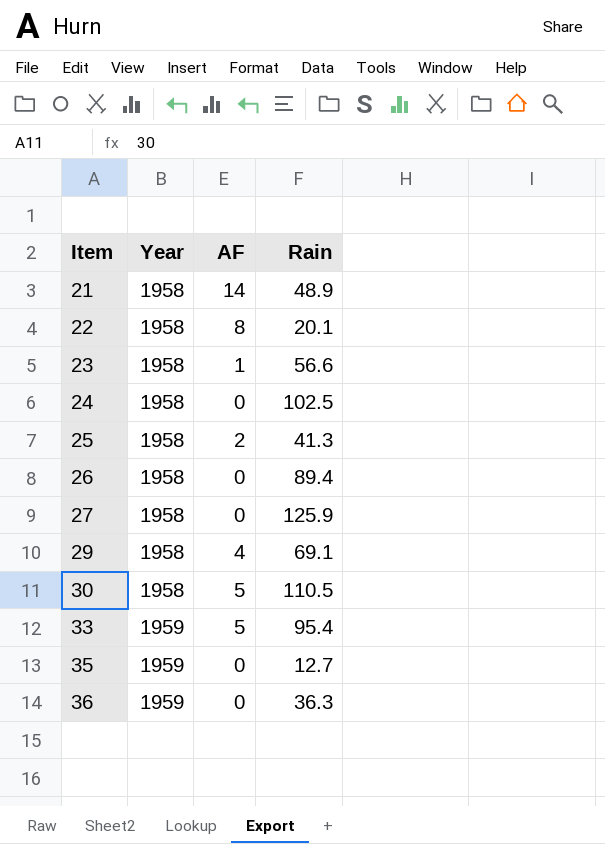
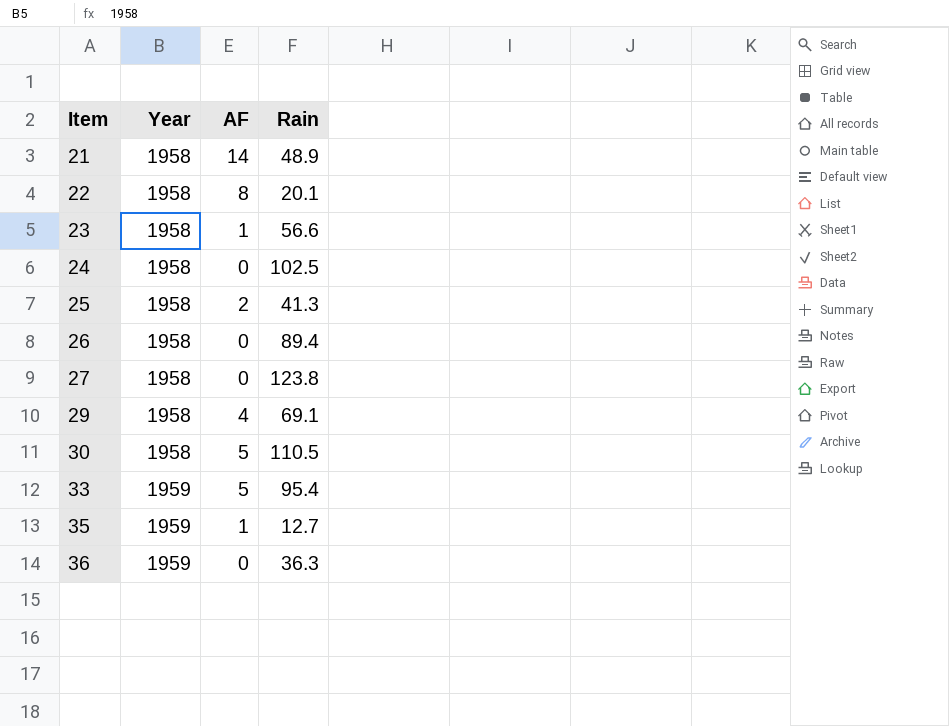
27 | Rain: 125.9 -> 123.8
35 | AF: 0 -> 1

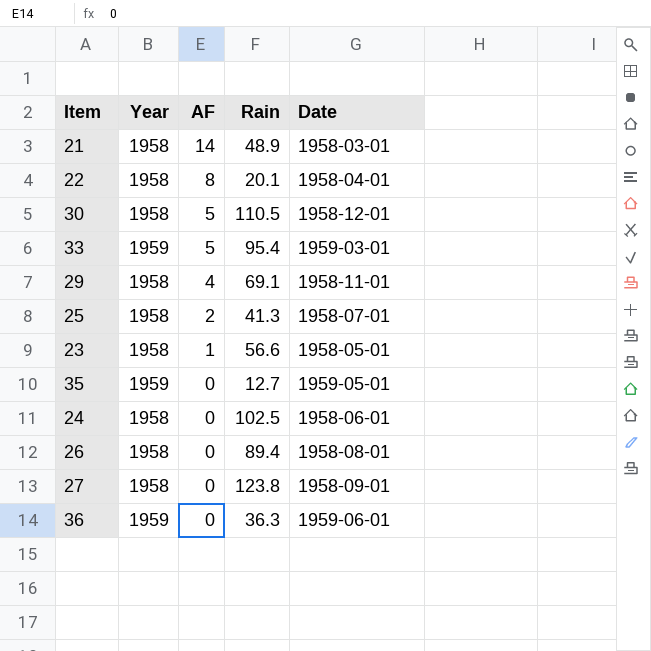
row order: Item ascending -> AF descending
column Date | position: none -> 5
35 | AF: 1 -> 0

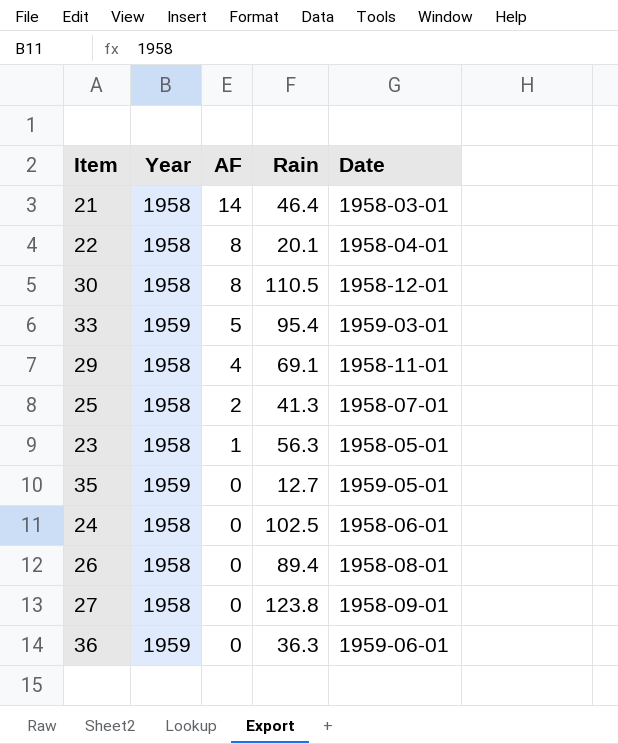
21 | Rain: 48.9 -> 46.4
30 | AF: 5 -> 8
23 | Rain: 56.6 -> 56.3

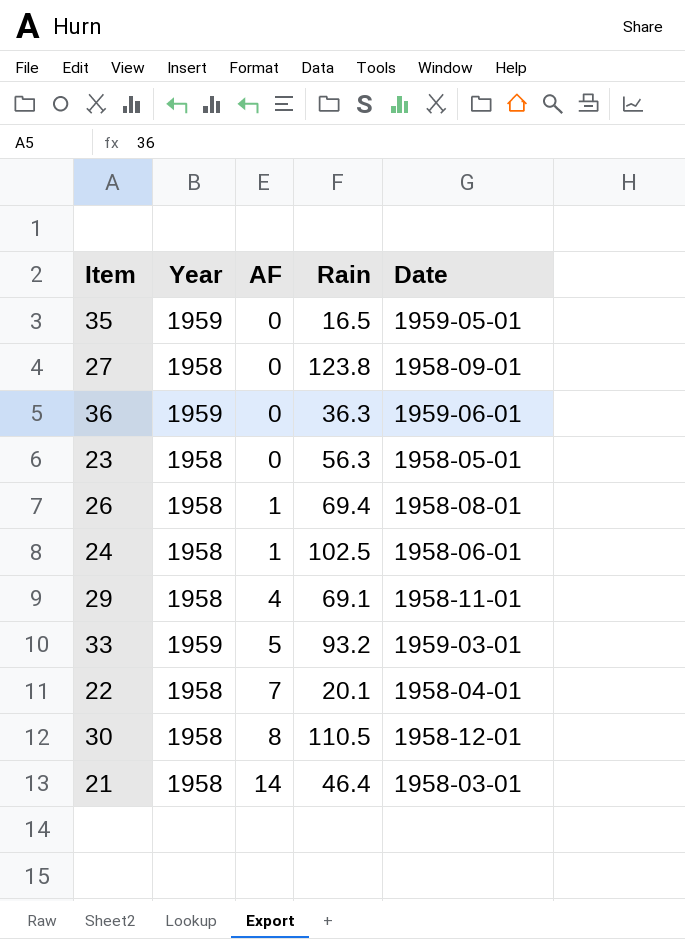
row order: AF descending -> AF ascending
row 25: 1958 | 2 | 41.3 | 1958-07-01 -> none
35 | Rain: 12.7 -> 16.5
23 | AF: 1 -> 0
26 | AF: 0 -> 1
26 | Rain: 89.4 -> 69.4
24 | AF: 0 -> 1
33 | Rain: 95.4 -> 93.2
22 | AF: 8 -> 7

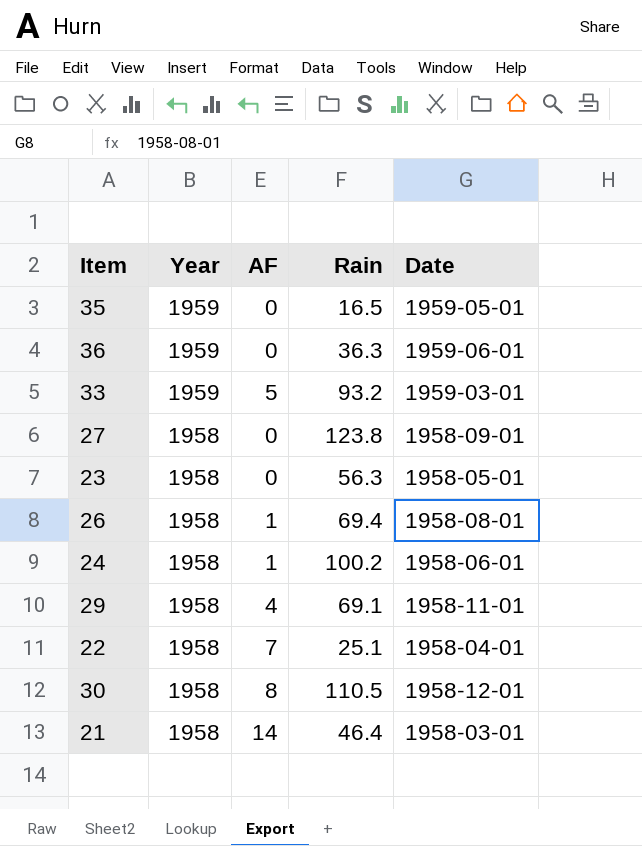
row order: AF ascending -> Year descending
24 | Rain: 102.5 -> 100.2
22 | Rain: 20.1 -> 25.1

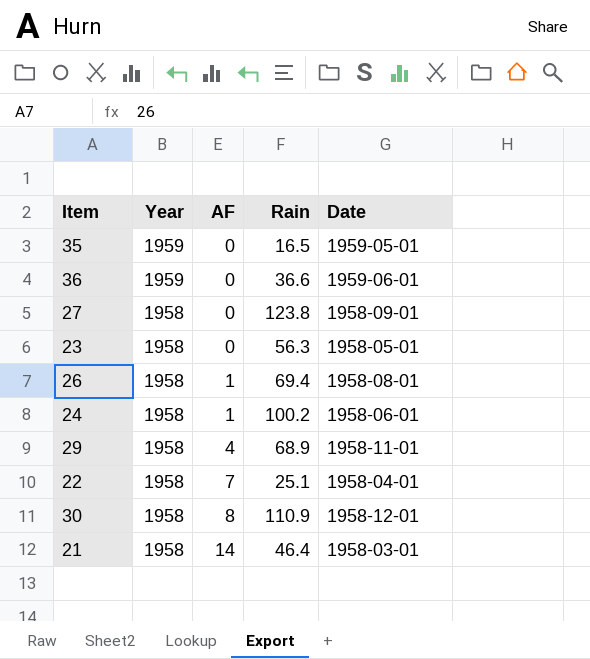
row 33: 1959 | 5 | 93.2 | 1959-03-01 -> none
36 | Rain: 36.3 -> 36.6
29 | Rain: 69.1 -> 68.9
30 | Rain: 110.5 -> 110.9

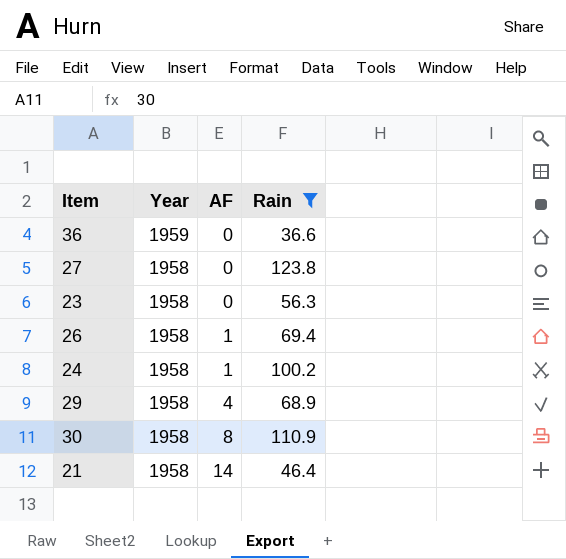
filter: none -> Rain >= 36.6
column Date | position: 5 -> none

